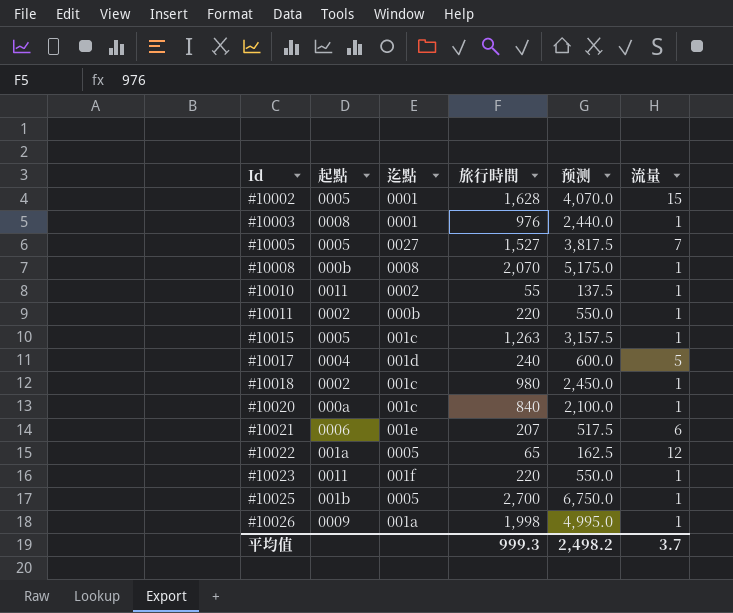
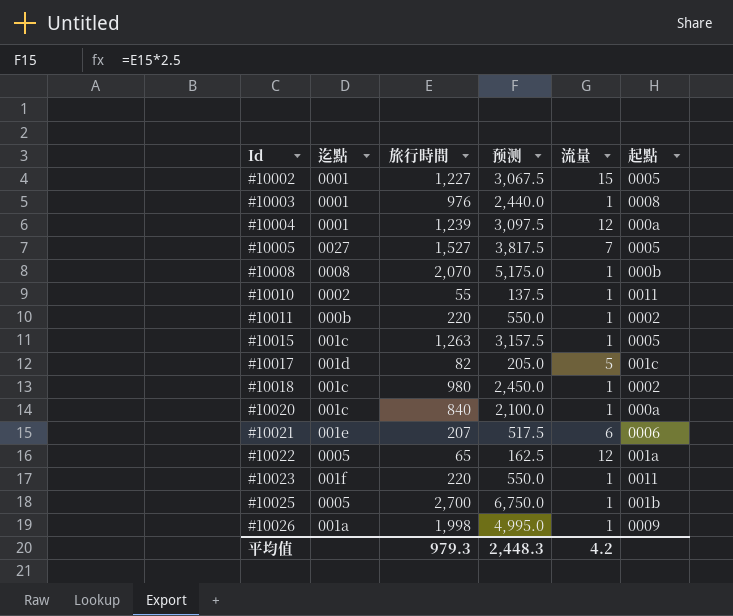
column 起點 | position: 2 -> 6
#10002 | 旅行時間: 1,628 -> 1,227
#10002 | 预测: 4,070.0 -> 3,067.5
row #10004: none -> 0001 | 1,239 | 3,097.5 | 12 | 000a
#10017 | 旅行時間: 240 -> 82
#10017 | 预测: 600.0 -> 205.0
#10017 | 起點: 0004 -> 001c
平均值 | 旅行時間: 999.3 -> 979.3
平均值 | 预测: 2,498.2 -> 2,448.3
平均值 | 流量: 3.7 -> 4.2

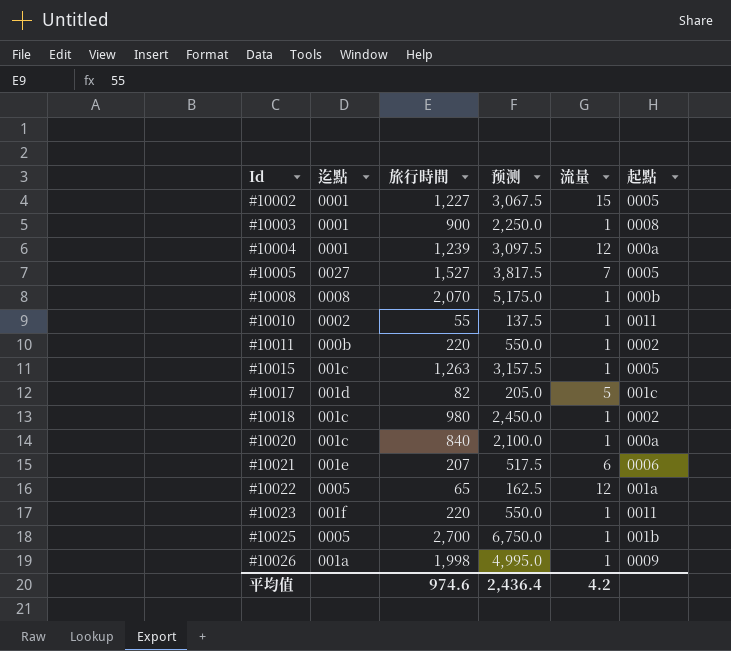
#10003 | 旅行時間: 976 -> 900
#10003 | 预测: 2,440.0 -> 2,250.0
平均值 | 旅行時間: 979.3 -> 974.6
平均值 | 预测: 2,448.3 -> 2,436.4

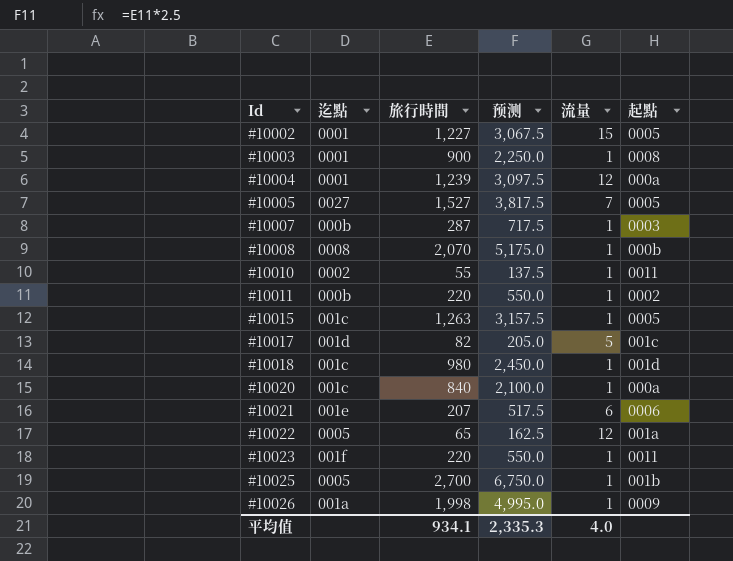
row #10007: none -> 000b | 287 | 717.5 | 1 | 0003
#10018 | 起點: 0002 -> 001d
平均值 | 旅行時間: 974.6 -> 934.1
平均值 | 预测: 2,436.4 -> 2,335.3
平均值 | 流量: 4.2 -> 4.0

